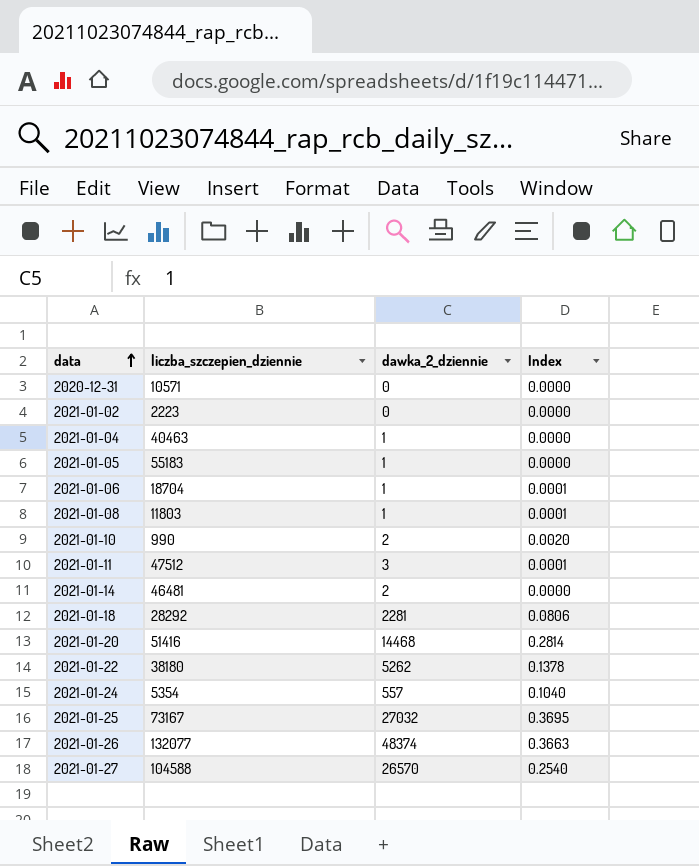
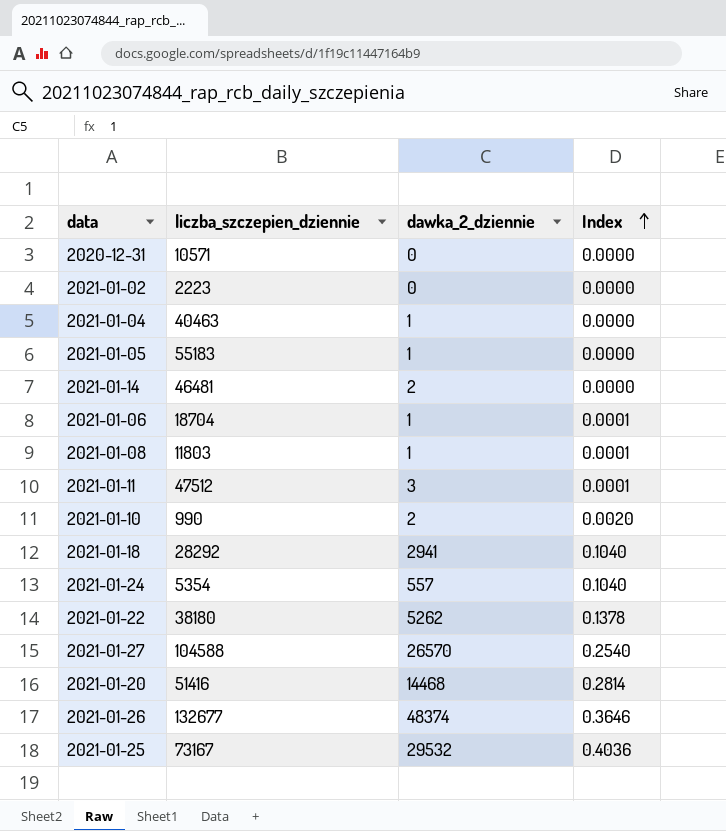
row order: data ascending -> Index ascending
2021-01-18 | dawka_2_dziennie: 2281 -> 2941
2021-01-18 | Index: 0.0806 -> 0.1040
2021-01-26 | liczba_szczepien_dziennie: 132077 -> 132677
2021-01-26 | Index: 0.3663 -> 0.3646
2021-01-25 | dawka_2_dziennie: 27032 -> 29532
2021-01-25 | Index: 0.3695 -> 0.4036

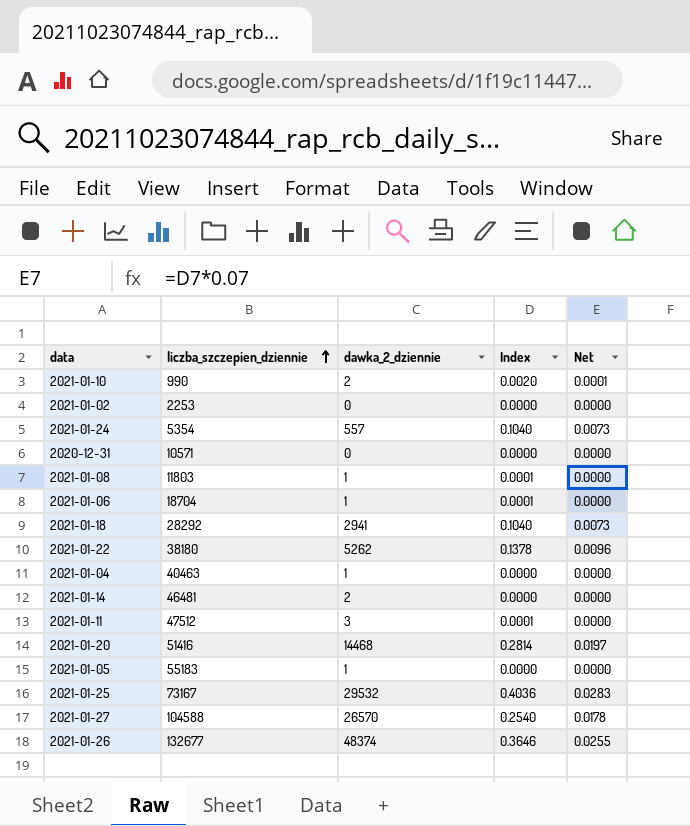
row order: Index ascending -> liczba_szczepien_dziennie ascending
column Net | formula: none -> [Index] * 0.07
2021-01-02 | liczba_szczepien_dziennie: 2223 -> 2253

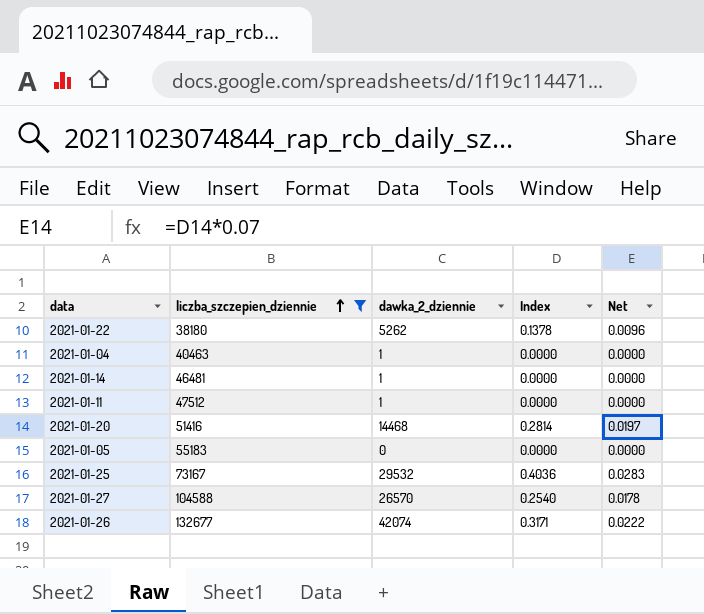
filter: none -> liczba_szczepien_dziennie >= 38180
2021-01-14 | dawka_2_dziennie: 2 -> 1
2021-01-11 | dawka_2_dziennie: 3 -> 1
2021-01-11 | Index: 0.0001 -> 0.0000
2021-01-05 | dawka_2_dziennie: 1 -> 0
2021-01-26 | dawka_2_dziennie: 48374 -> 42074
2021-01-26 | Index: 0.3646 -> 0.3171
2021-01-26 | Net: 0.0255 -> 0.0222

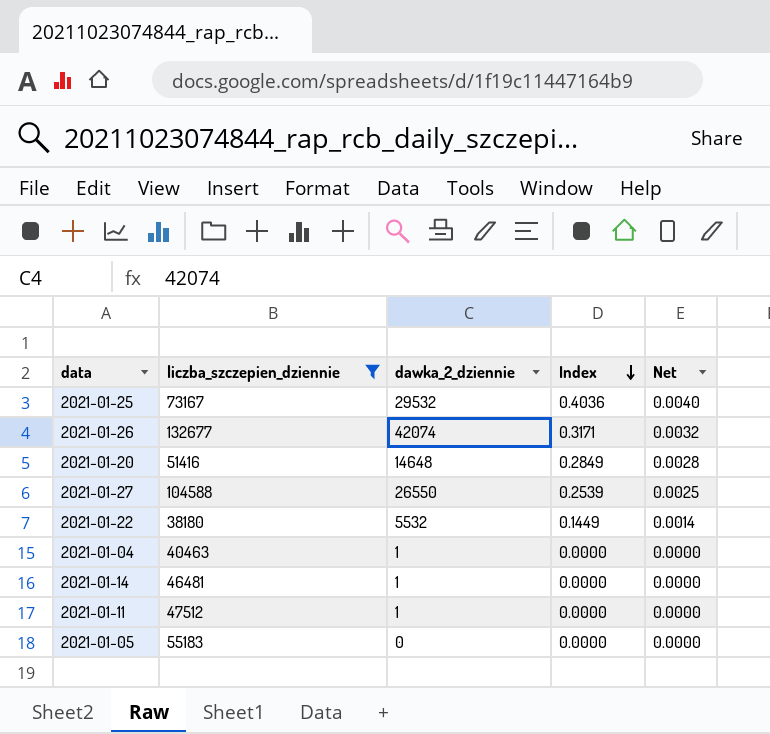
row order: liczba_szczepien_dziennie ascending -> Index descending
column Net | formula: [Index] * 0.07 -> [Index] * 0.01
2021-01-20 | dawka_2_dziennie: 14468 -> 14648
2021-01-20 | Index: 0.2814 -> 0.2849
2021-01-27 | dawka_2_dziennie: 26570 -> 26550
2021-01-27 | Index: 0.2540 -> 0.2539
2021-01-22 | dawka_2_dziennie: 5262 -> 5532
2021-01-22 | Index: 0.1378 -> 0.1449

